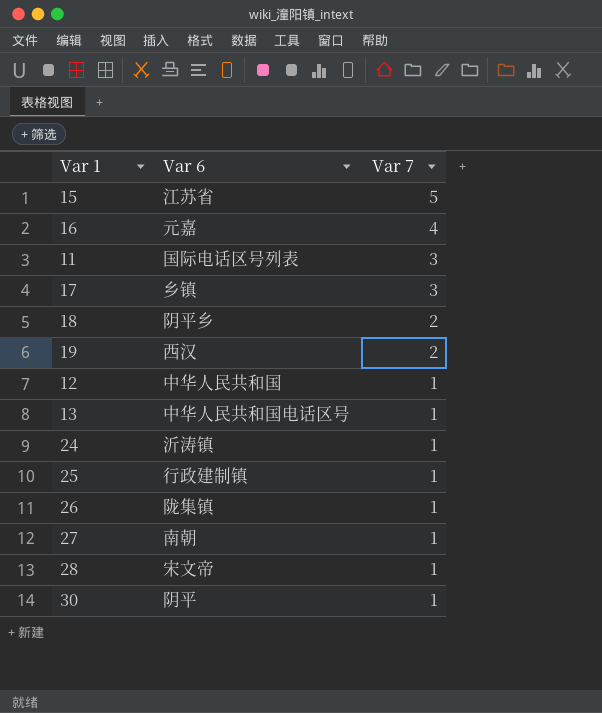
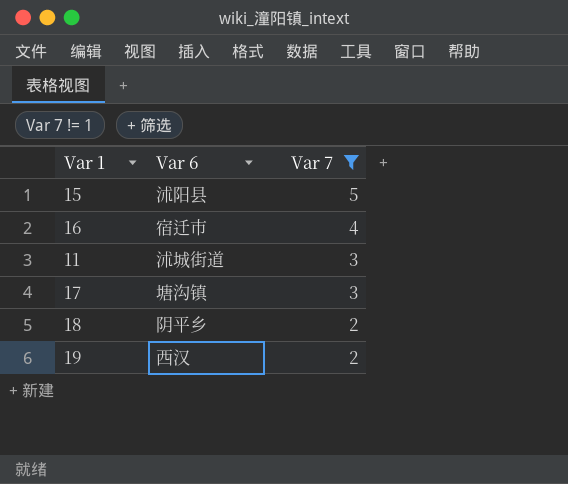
filter: none -> Var 7 != 1
15 | Var 6: 江苏省 -> 沭阳县
16 | Var 6: 元嘉 -> 宿迁市
11 | Var 6: 国际电话区号列表 -> 沭城街道
17 | Var 6: 乡镇 -> 塘沟镇

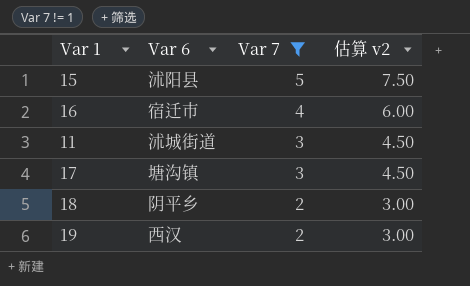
column 估算 v2 | formula: none -> [Var 7] * 1.5

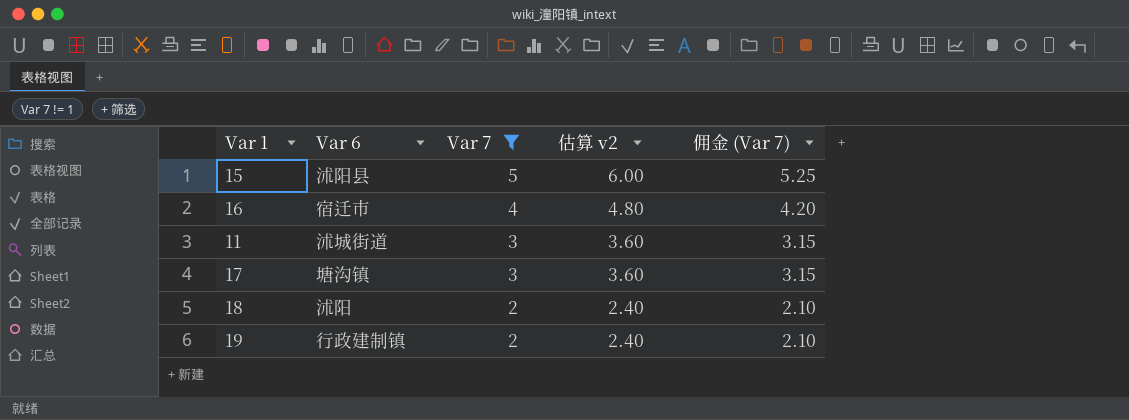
column 估算 v2 | formula: [Var 7] * 1.5 -> [Var 7] * 1.2
column 佣金 (Var 7) | formula: none -> [Var 7] * 1.05
18 | Var 6: 阴平乡 -> 沭阳
19 | Var 6: 西汉 -> 行政建制镇

